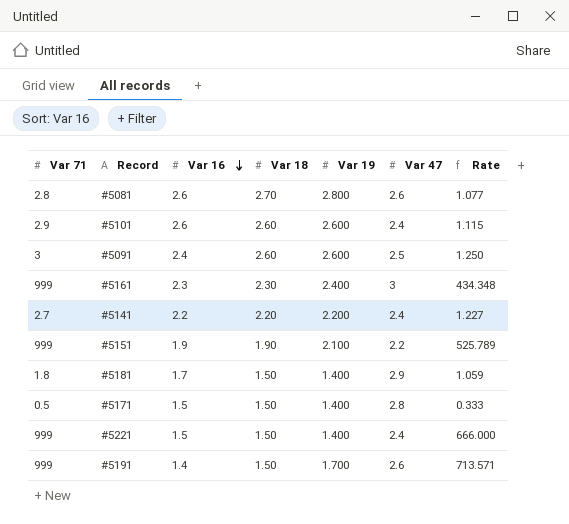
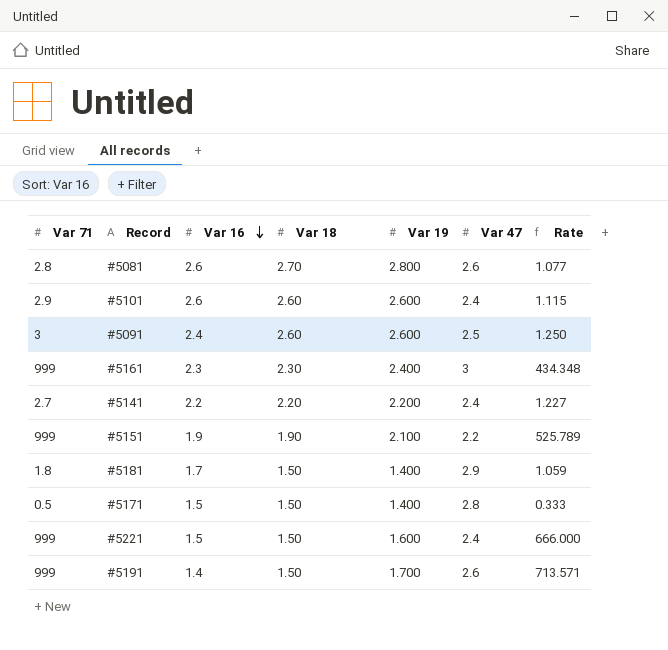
#5221 | Var 19: 1.400 -> 1.600

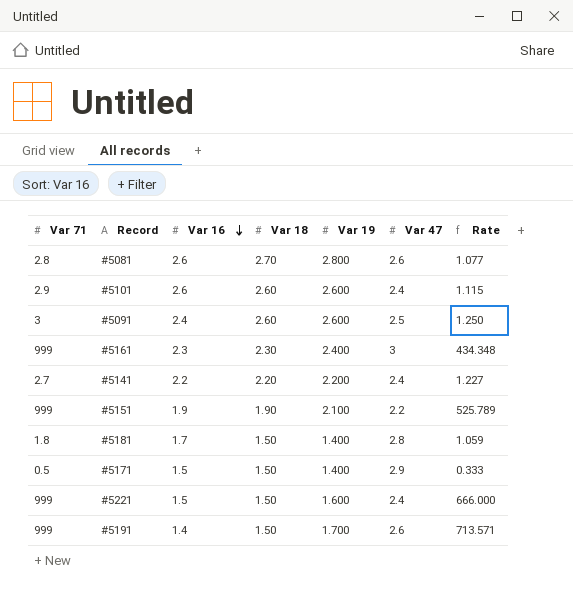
#5181 | Var 47: 2.9 -> 2.8
#5171 | Var 47: 2.8 -> 2.9

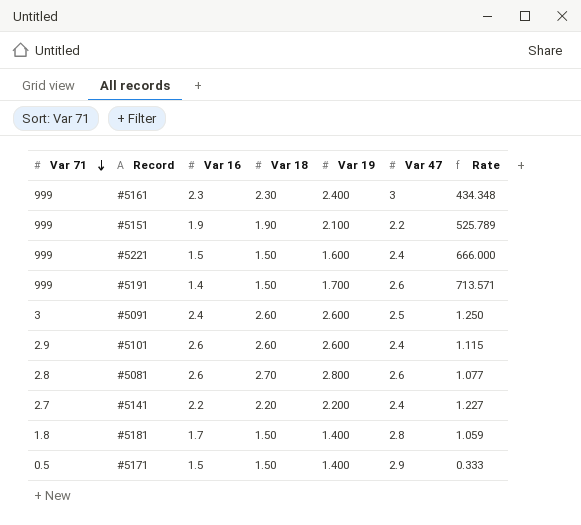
row order: Var 16 descending -> Var 71 descending

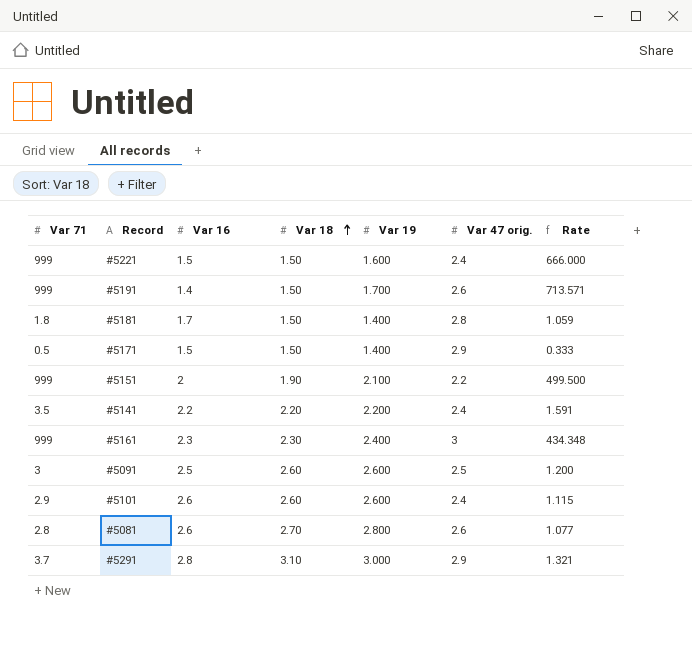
row order: Var 71 descending -> Var 18 ascending
column name: Var 47 -> Var 47 orig.
#5151 | Var 16: 1.9 -> 2
#5151 | Rate: 525.789 -> 499.500
#5141 | Var 71: 2.7 -> 3.5
#5141 | Rate: 1.227 -> 1.591
#5091 | Var 16: 2.4 -> 2.5
#5091 | Rate: 1.250 -> 1.200
row #5291: none -> 3.7 | 2.8 | 3.10 | 3.000 | 2.9 | 1.321

